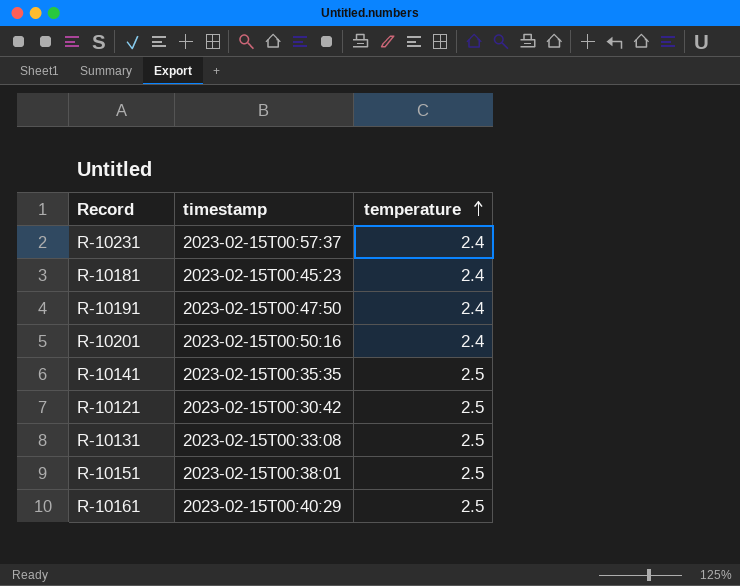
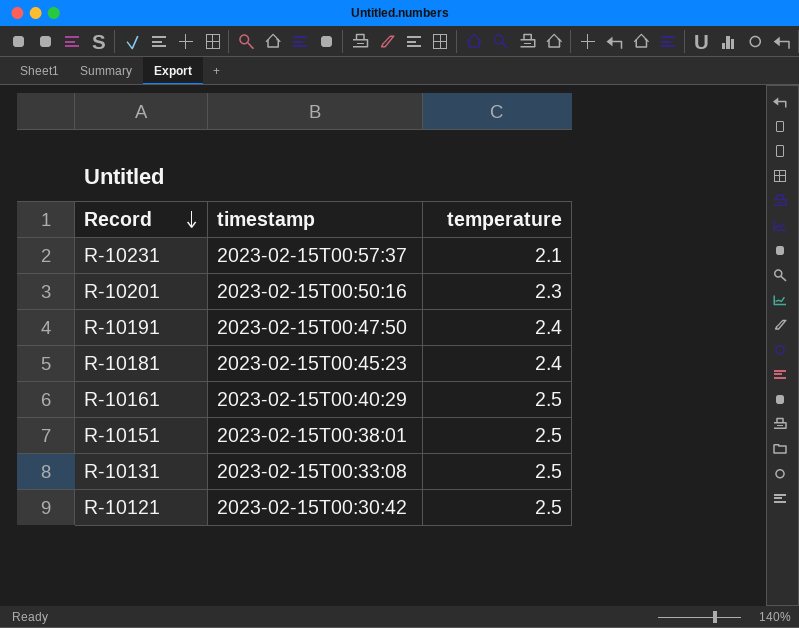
row order: temperature ascending -> Record descending
row R-10141: 2023-02-15T00:35:35 | 2.5 -> none
R-10231 | temperature: 2.4 -> 2.1
R-10201 | temperature: 2.4 -> 2.3

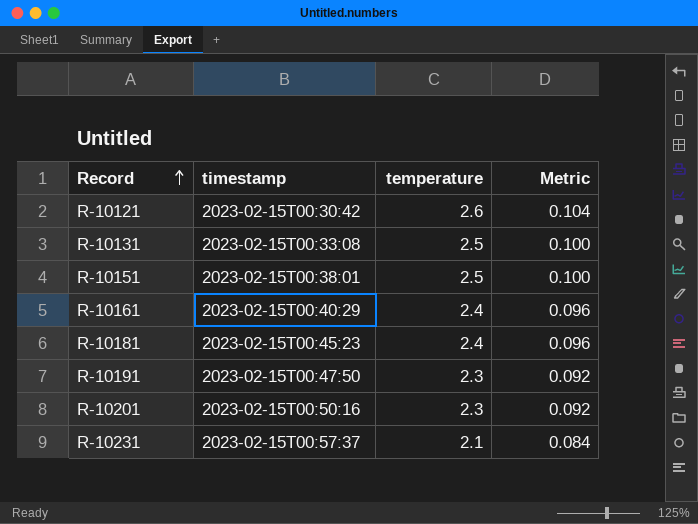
row order: Record descending -> Record ascending
column Metric | formula: none -> [temperature] * 0.04
R-10121 | temperature: 2.5 -> 2.6
R-10161 | temperature: 2.5 -> 2.4
R-10191 | temperature: 2.4 -> 2.3

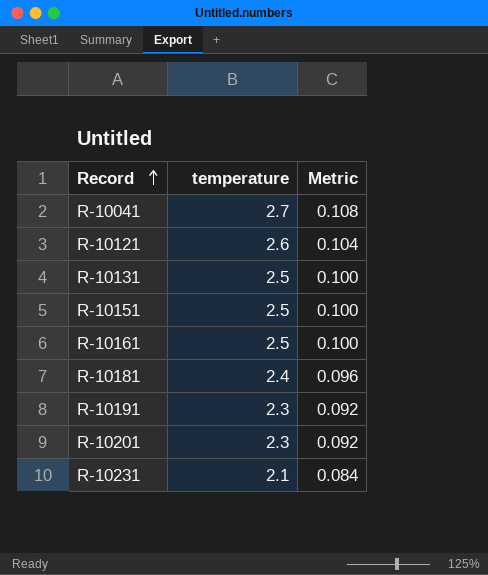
column timestamp | position: 2 -> none
row R-10041: none -> 2.7 | 0.108
R-10161 | temperature: 2.4 -> 2.5
R-10161 | Metric: 0.096 -> 0.100

